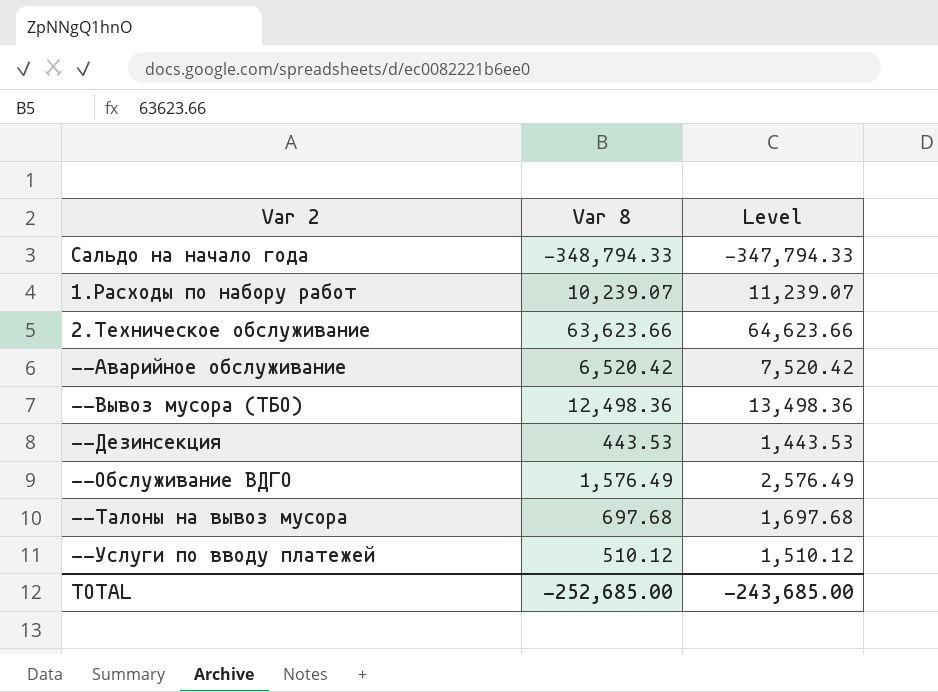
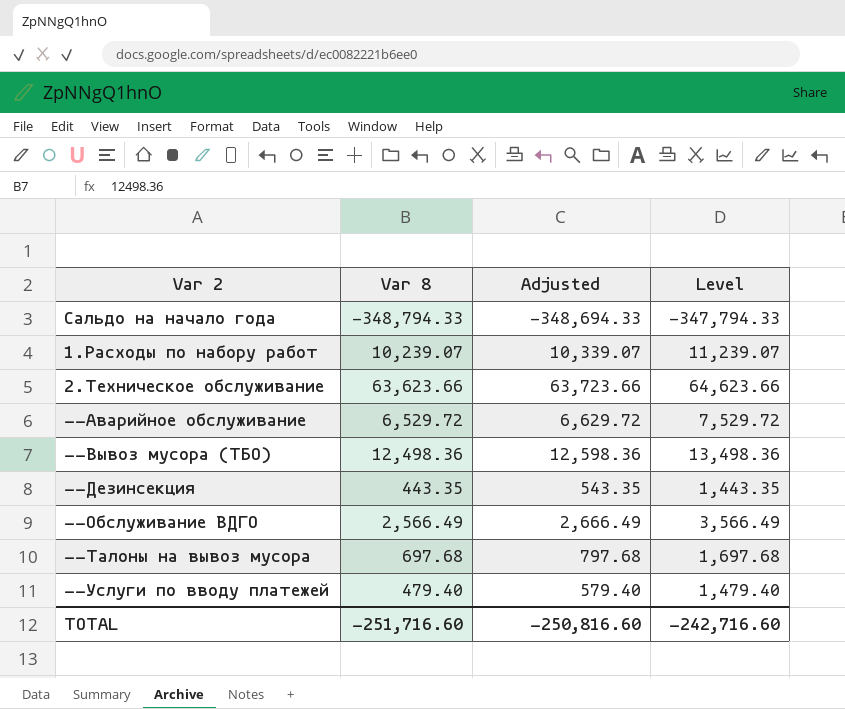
column Adjusted | formula: none -> [Var 8] + 100
--Аварийное обслуживание | Var 8: 6,520.42 -> 6,529.72
--Аварийное обслуживание | Level: 7,520.42 -> 7,529.72
--Дезинсекция | Var 8: 443.53 -> 443.35
--Дезинсекция | Level: 1,443.53 -> 1,443.35
--Обслуживание ВДГО | Var 8: 1,576.49 -> 2,566.49
--Обслуживание ВДГО | Level: 2,576.49 -> 3,566.49
--Услуги по вводу платежей | Var 8: 510.12 -> 479.40
--Услуги по вводу платежей | Level: 1,510.12 -> 1,479.40
TOTAL | Var 8: -252,685.00 -> -251,716.60
TOTAL | Level: -243,685.00 -> -242,716.60

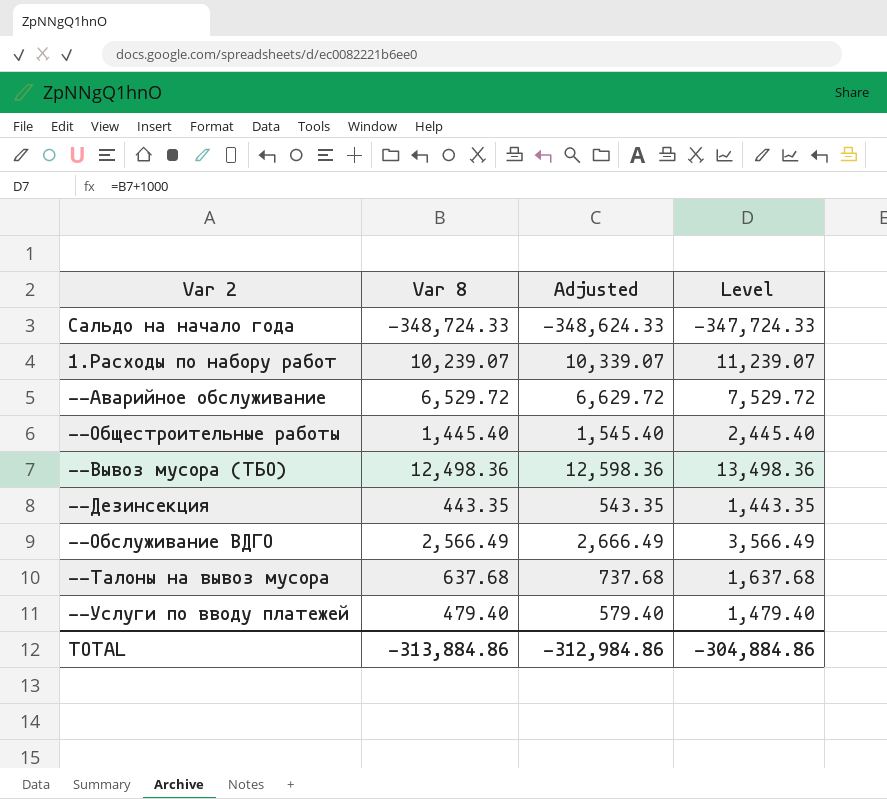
row 2.Техническое обслуживание: 63,623.66 | 63,723.66 | 64,623.66 -> none
Сальдо на начало года | Var 8: -348,794.33 -> -348,724.33
Сальдо на начало года | Adjusted: -348,694.33 -> -348,624.33
Сальдо на начало года | Level: -347,794.33 -> -347,724.33
row --Общестроительные работы: none -> 1,445.40 | 1,545.40 | 2,445.40
--Талоны на вывоз мусора | Var 8: 697.68 -> 637.68
--Талоны на вывоз мусора | Adjusted: 797.68 -> 737.68
--Талоны на вывоз мусора | Level: 1,697.68 -> 1,637.68
TOTAL | Var 8: -251,716.60 -> -313,884.86
TOTAL | Adjusted: -250,816.60 -> -312,984.86
TOTAL | Level: -242,716.60 -> -304,884.86

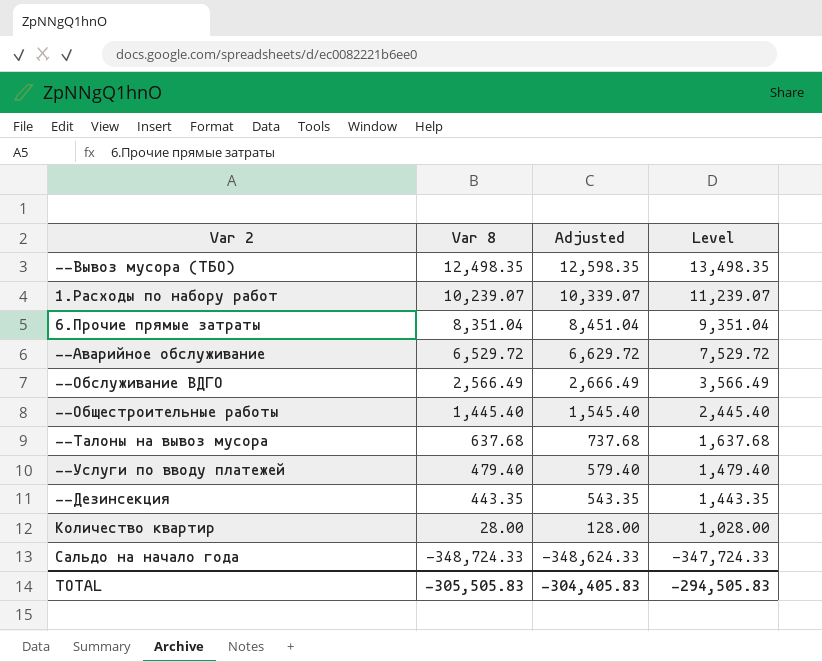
row order: none -> Var 8 descending
--Вывоз мусора (ТБО) | Var 8: 12,498.36 -> 12,498.35
--Вывоз мусора (ТБО) | Adjusted: 12,598.36 -> 12,598.35
--Вывоз мусора (ТБО) | Level: 13,498.36 -> 13,498.35
row 6.Прочие прямые затраты: none -> 8,351.04 | 8,451.04 | 9,351.04
row Количество квартир: none -> 28.00 | 128.00 | 1,028.00
TOTAL | Var 8: -313,884.86 -> -305,505.83
TOTAL | Adjusted: -312,984.86 -> -304,405.83
TOTAL | Level: -304,884.86 -> -294,505.83

